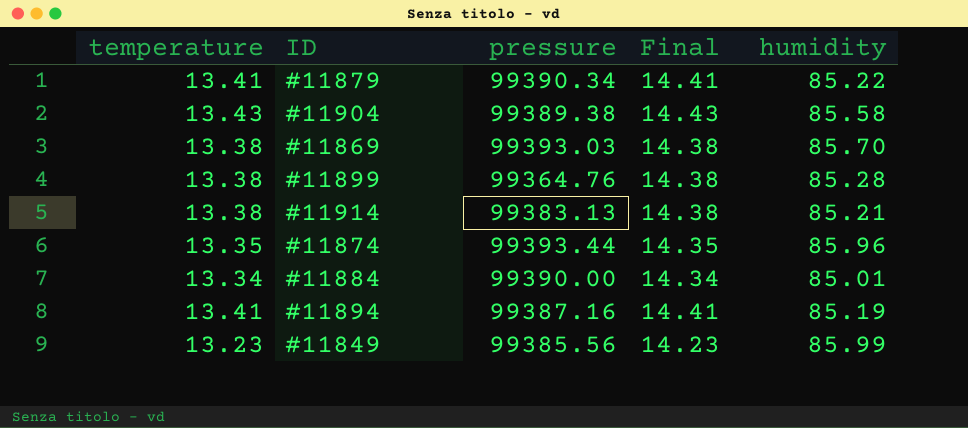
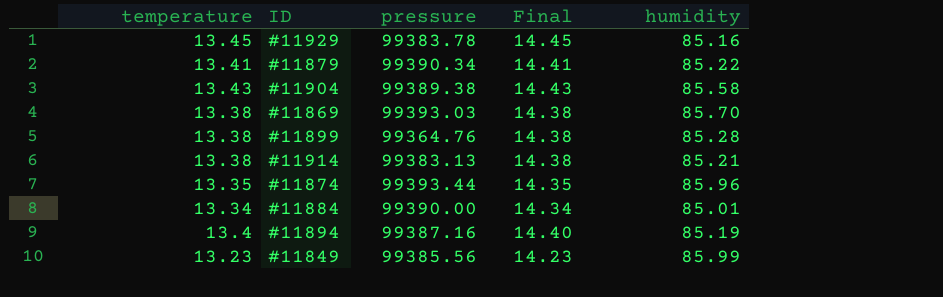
row #11929: none -> 13.45 | 99383.78 | 14.45 | 85.16
#11894 | temperature: 13.41 -> 13.4
#11894 | Final: 14.41 -> 14.40

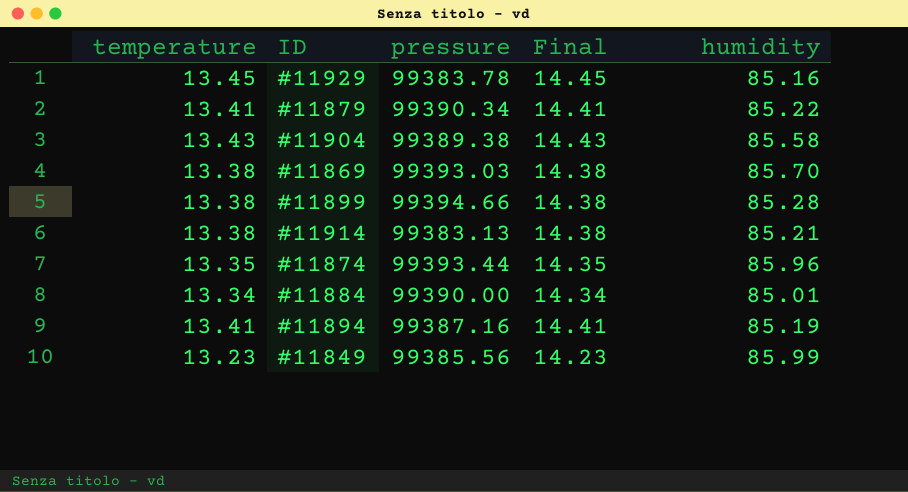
#11899 | pressure: 99364.76 -> 99394.66
#11894 | temperature: 13.4 -> 13.41
#11894 | Final: 14.40 -> 14.41

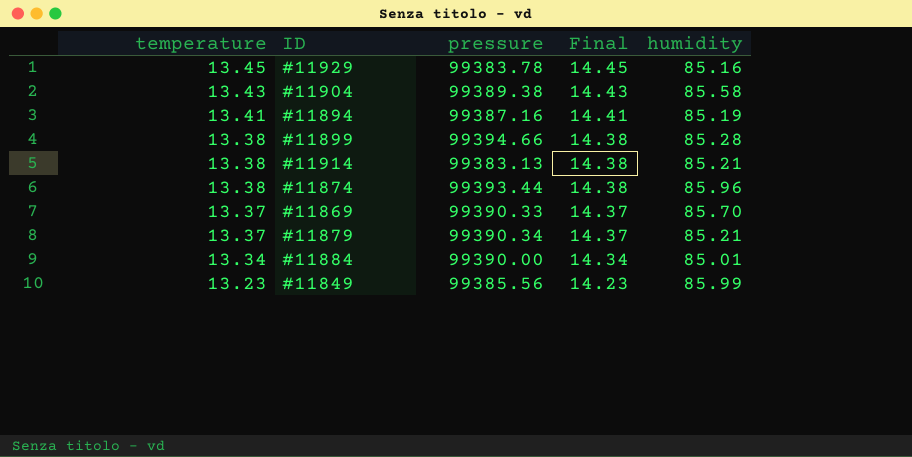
row order: none -> temperature descending
#11874 | temperature: 13.35 -> 13.38
#11874 | Final: 14.35 -> 14.38
#11869 | temperature: 13.38 -> 13.37
#11869 | pressure: 99393.03 -> 99390.33
#11869 | Final: 14.38 -> 14.37
#11879 | temperature: 13.41 -> 13.37
#11879 | Final: 14.41 -> 14.37
#11879 | humidity: 85.22 -> 85.21

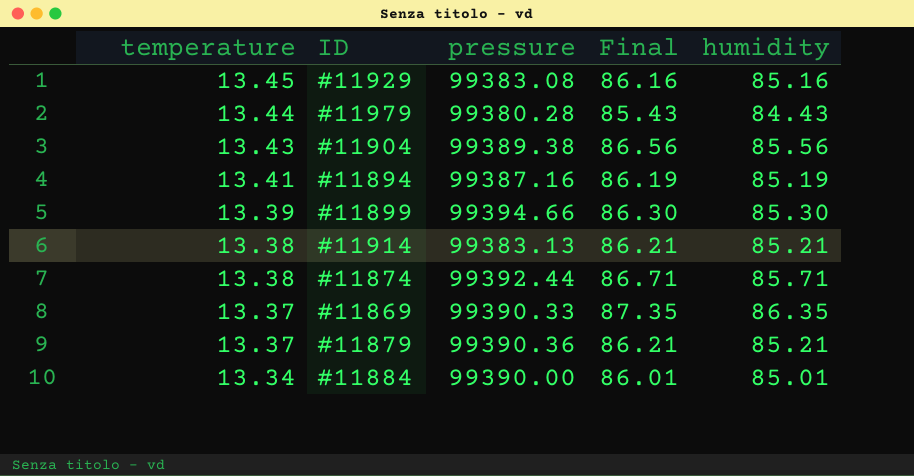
column Final | formula: [temperature] + 1 -> [humidity] + 1
row #11849: 13.23 | 99385.56 | 14.23 | 85.99 -> none
#11929 | pressure: 99383.78 -> 99383.08
row #11979: none -> 13.44 | 99380.28 | 85.43 | 84.43
#11904 | humidity: 85.58 -> 85.56
#11899 | temperature: 13.38 -> 13.39
#11899 | humidity: 85.28 -> 85.30
#11874 | pressure: 99393.44 -> 99392.44
#11874 | humidity: 85.96 -> 85.71
#11869 | humidity: 85.70 -> 86.35
#11879 | pressure: 99390.34 -> 99390.36

